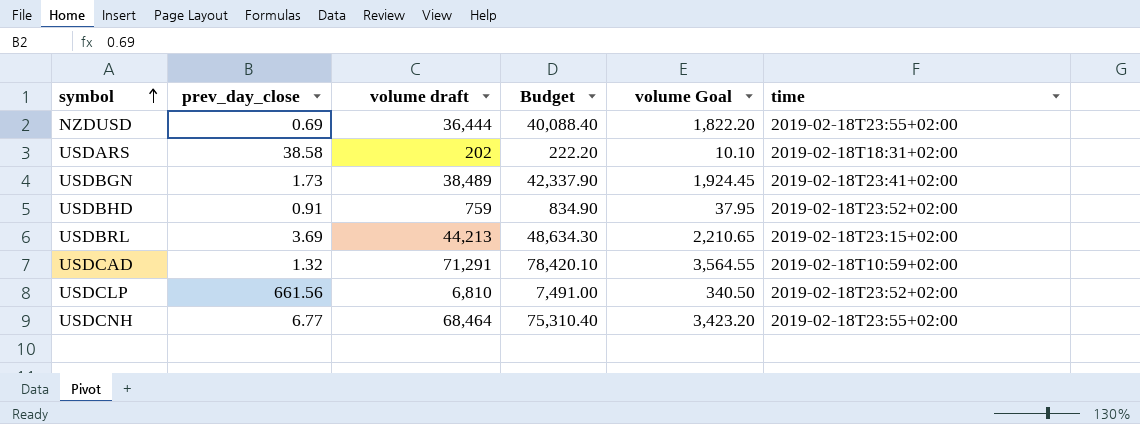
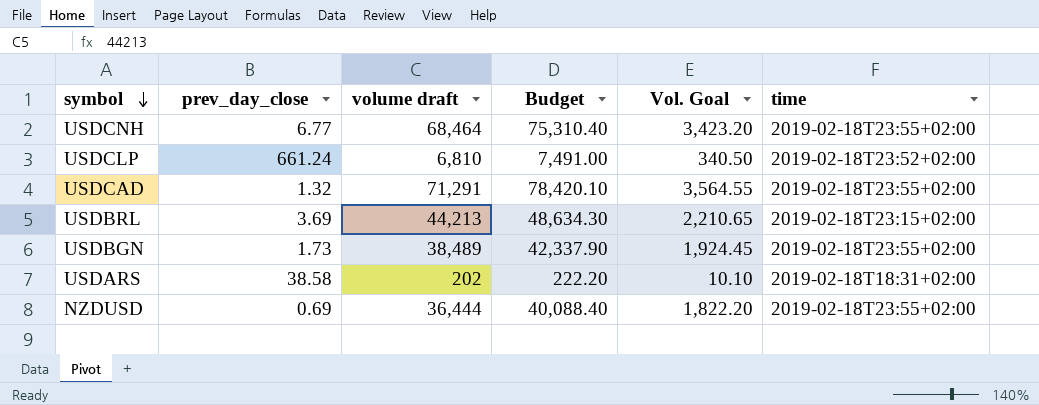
row order: symbol ascending -> symbol descending
column name: volume Goal -> Vol. Goal
row USDBHD: 0.91 | 759 | 834.90 | 37.95 | 2019-02-18T23:52+02:00 -> none
USDCLP | prev_day_close: 661.56 -> 661.24
USDCAD | time: 2019-02-18T10:59+02:00 -> 2019-02-18T23:55+02:00
USDBGN | time: 2019-02-18T23:41+02:00 -> 2019-02-18T23:55+02:00

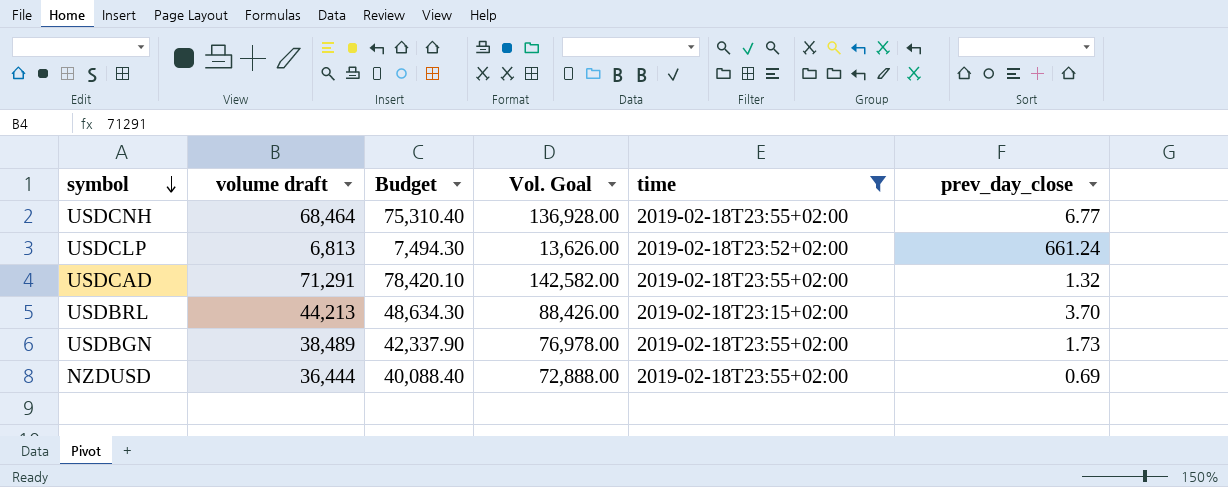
filter: none -> time != 2019-02-18T18:31+02:00
column Vol. Goal | formula: [volume draft] * 0.05 -> [volume draft] * 2
column prev_day_close | position: 2 -> 6
USDCLP | volume draft: 6,810 -> 6,813
USDCLP | Budget: 7,491.00 -> 7,494.30
USDBRL | prev_day_close: 3.69 -> 3.70

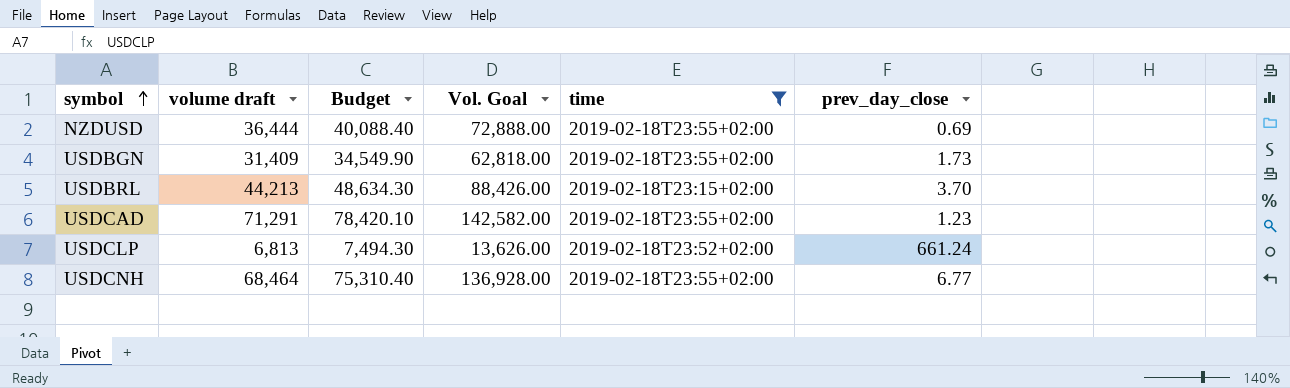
row order: symbol descending -> symbol ascending
USDBGN | volume draft: 38,489 -> 31,409
USDBGN | Budget: 42,337.90 -> 34,549.90
USDBGN | Vol. Goal: 76,978.00 -> 62,818.00
USDCAD | prev_day_close: 1.32 -> 1.23

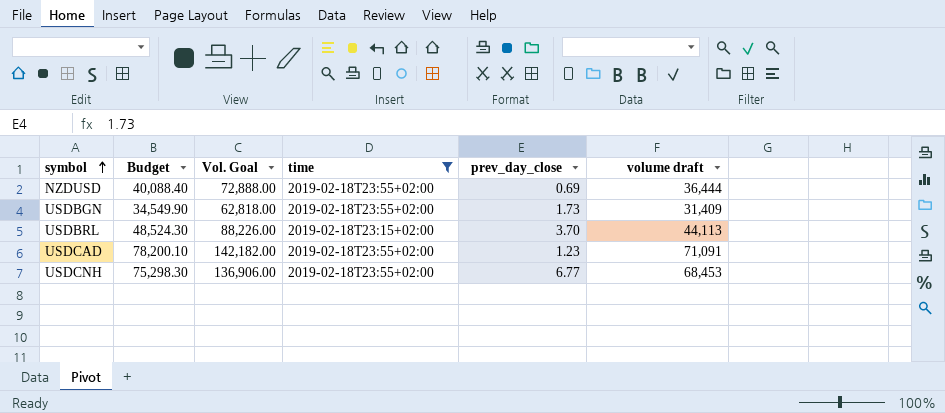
column volume draft | position: 2 -> 6
row USDCLP: 6,813 | 7,494.30 | 13,626.00 | 2019-02-18T23:52+02:00 | 661.24 -> none
USDBRL | Budget: 48,634.30 -> 48,524.30
USDBRL | Vol. Goal: 88,426.00 -> 88,226.00
USDBRL | volume draft: 44,213 -> 44,113
USDCAD | Budget: 78,420.10 -> 78,200.10
USDCAD | Vol. Goal: 142,582.00 -> 142,182.00
USDCAD | volume draft: 71,291 -> 71,091
USDCNH | Budget: 75,310.40 -> 75,298.30
USDCNH | Vol. Goal: 136,928.00 -> 136,906.00
USDCNH | volume draft: 68,464 -> 68,453

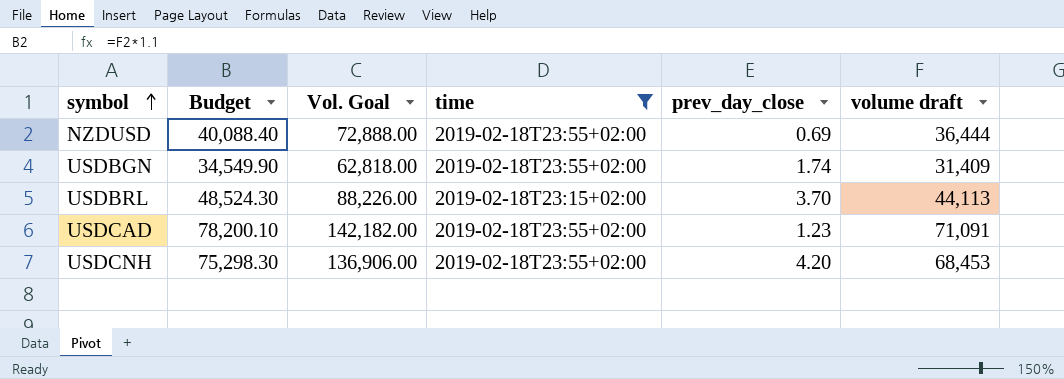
USDBGN | prev_day_close: 1.73 -> 1.74
USDCNH | prev_day_close: 6.77 -> 4.20

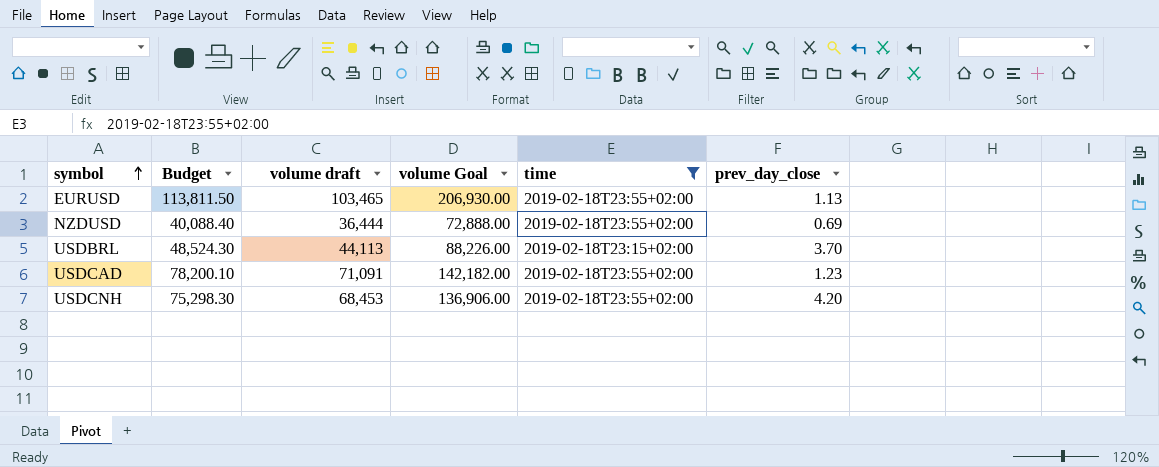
column volume draft | position: 6 -> 3
column name: Vol. Goal -> volume Goal
row USDBGN: 34,549.90 | 62,818.00 | 2019-02-18T23:55+02:00 | 1.74 | 31,409 -> none
row EURUSD: none -> 113,811.50 | 103,465 | 206,930.00 | 2019-02-18T23:55+02:00 | 1.13

